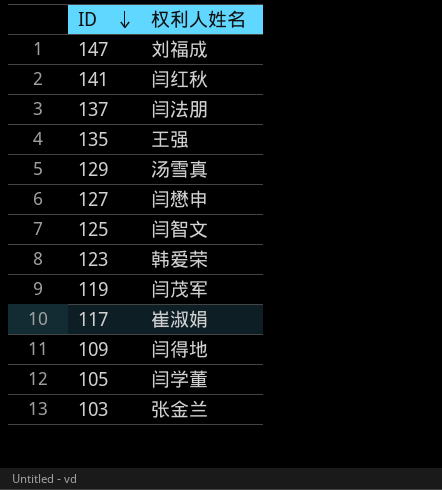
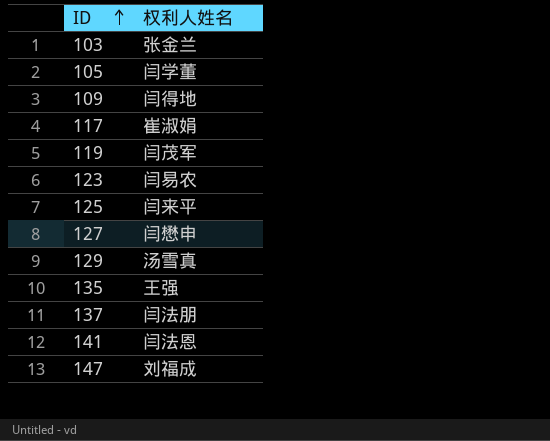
row order: ID descending -> ID ascending
123 | 权利人姓名: 韩爱荣 -> 闫易农
125 | 权利人姓名: 闫智文 -> 闫来平
141 | 权利人姓名: 闫红秋 -> 闫法恩

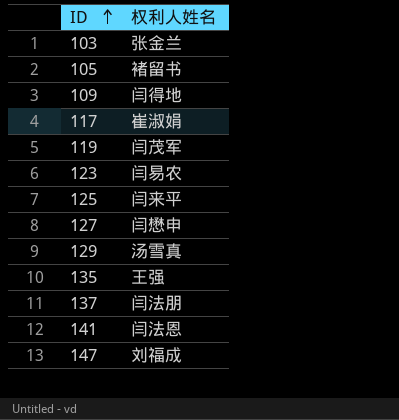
105 | 权利人姓名: 闫学董 -> 褚留书

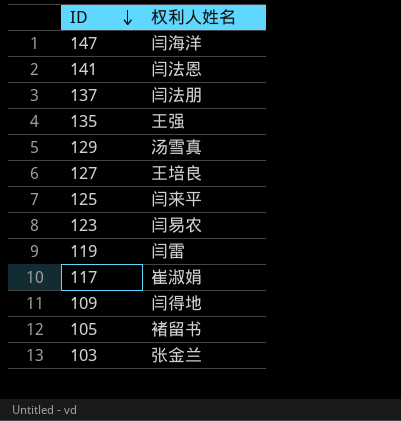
row order: ID ascending -> ID descending
147 | 权利人姓名: 刘福成 -> 闫海洋
127 | 权利人姓名: 闫懋申 -> 王培良
119 | 权利人姓名: 闫茂军 -> 闫雷

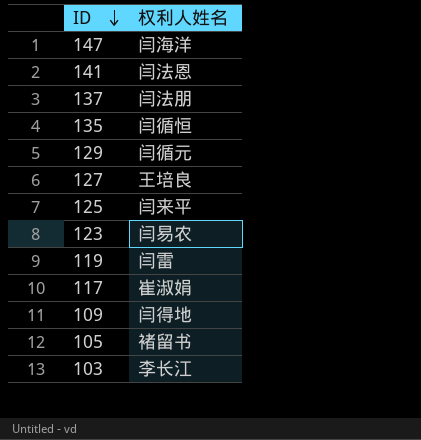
135 | 权利人姓名: 王强 -> 闫循恒
129 | 权利人姓名: 汤雪真 -> 闫循元
103 | 权利人姓名: 张金兰 -> 李长江

